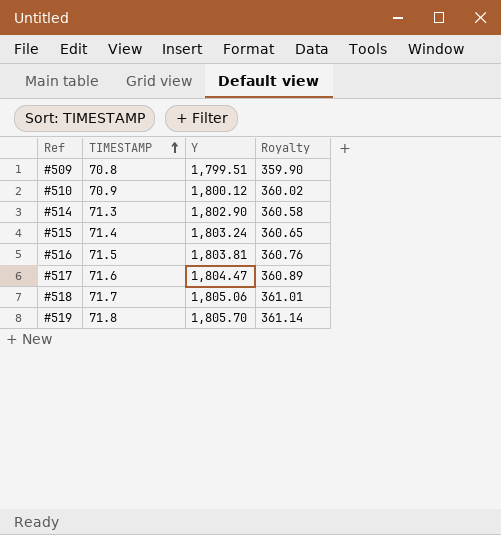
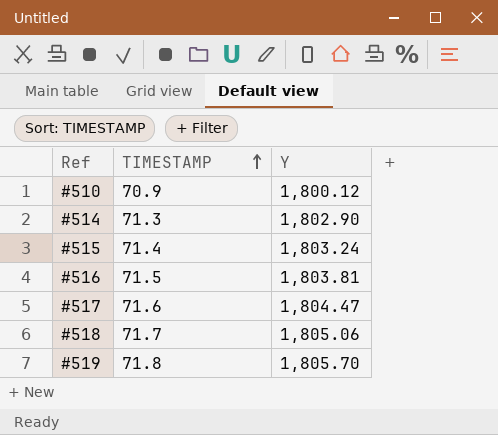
column Royalty | formula: [Y] * 0.2 -> none
row #509: 70.8 | 1,799.51 | 359.90 -> none

